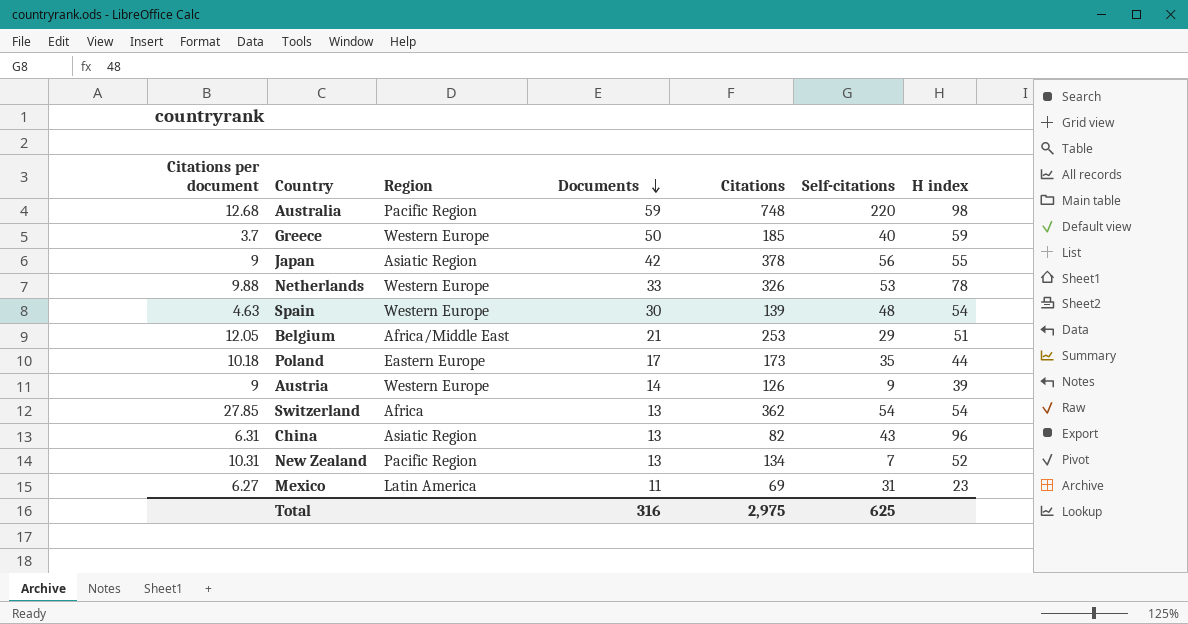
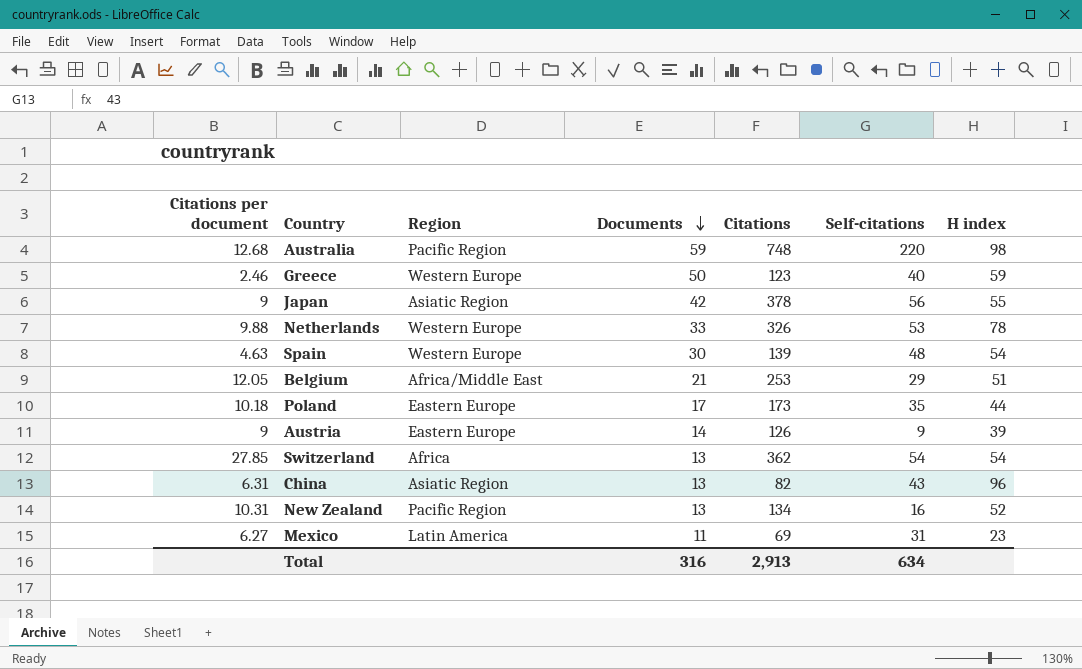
Greece | Citations per document: 3.7 -> 2.46
Greece | Citations: 185 -> 123
Austria | Region: Western Europe -> Eastern Europe
New Zealand | Self-citations: 7 -> 16
Total | Citations: 2,975 -> 2,913
Total | Self-citations: 625 -> 634

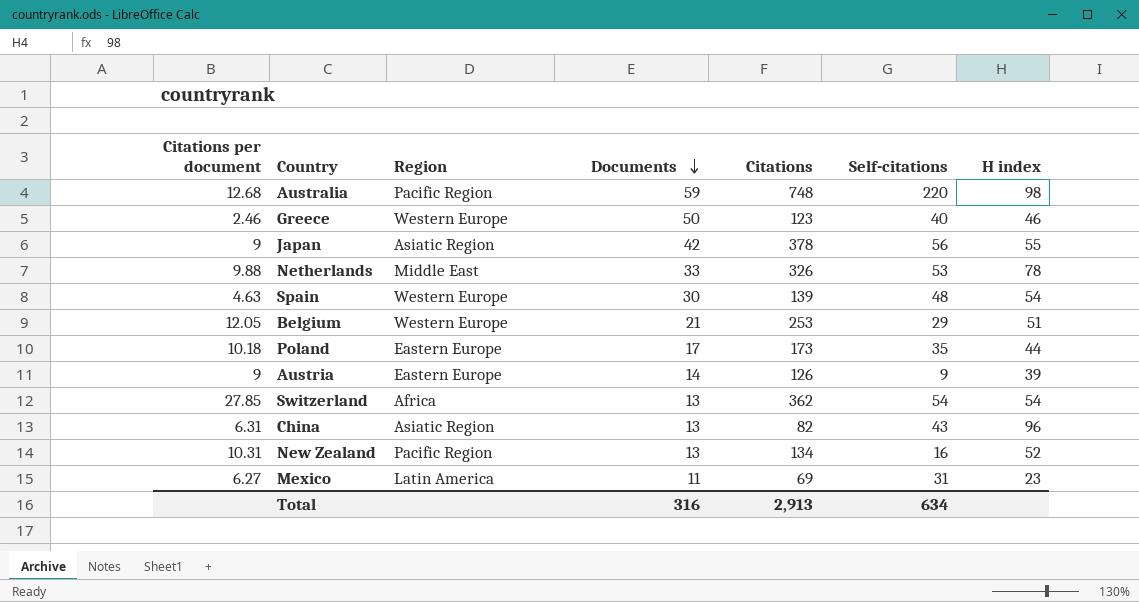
Greece | H index: 59 -> 46
Netherlands | Region: Western Europe -> Middle East
Belgium | Region: Africa/Middle East -> Western Europe

